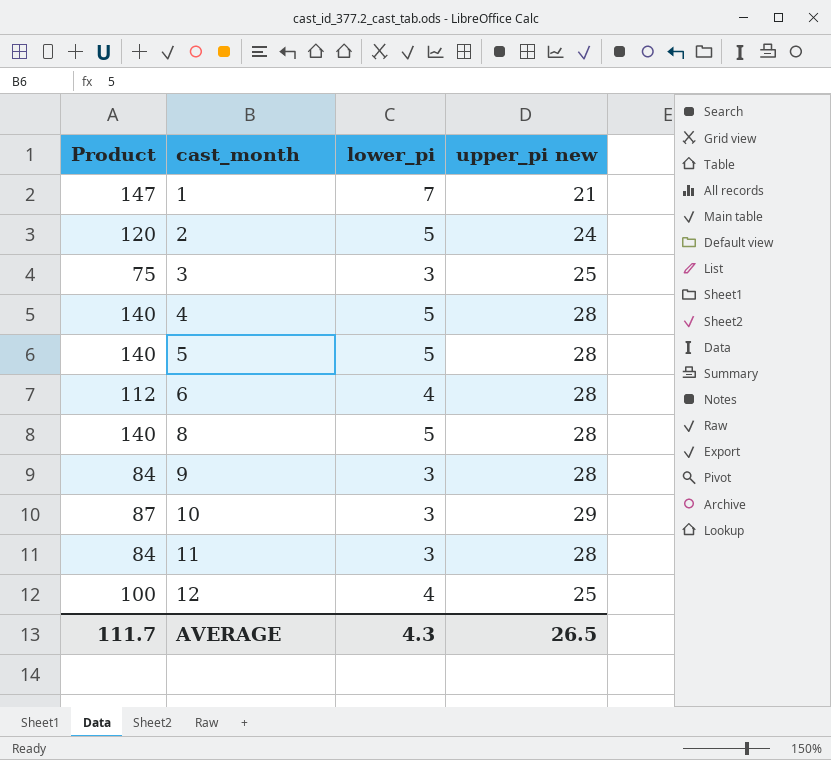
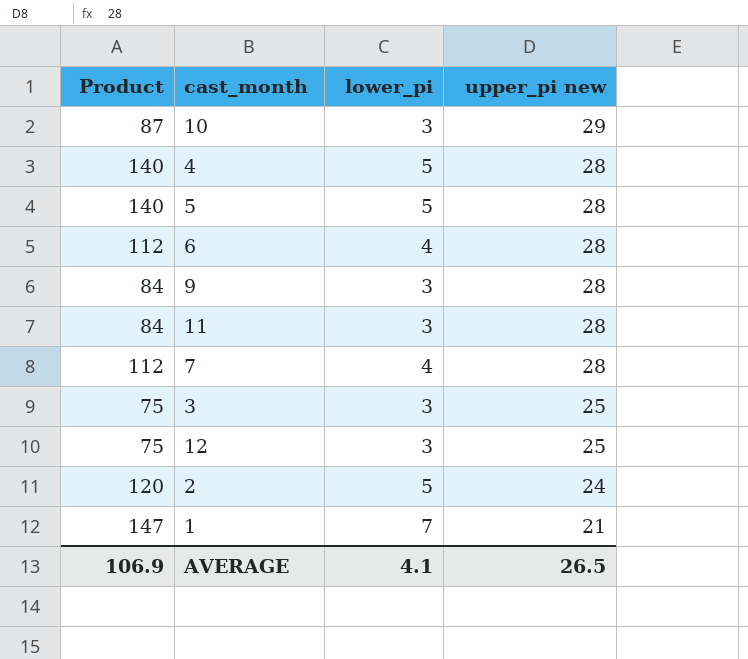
row order: cast_month ascending -> upper_pi new descending
row 8: 140 | 5 | 28 -> none
row 7: none -> 112 | 4 | 28
12 | Product: 100 -> 75
12 | lower_pi: 4 -> 3
AVERAGE | Product: 111.7 -> 106.9
AVERAGE | lower_pi: 4.3 -> 4.1

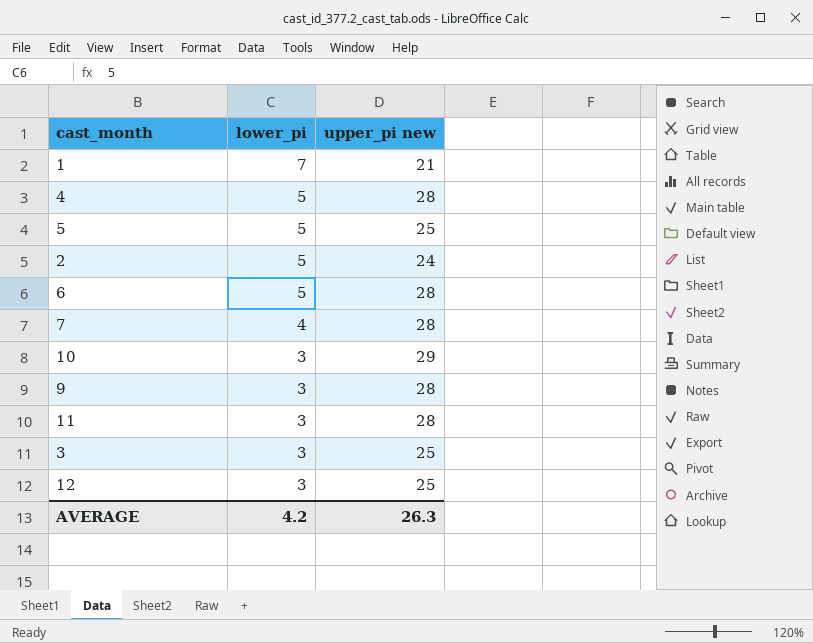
row order: upper_pi new descending -> lower_pi descending
column Product | formula: [lower_pi] * [upper_pi new] -> none
5 | upper_pi new: 28 -> 25
6 | lower_pi: 4 -> 5
AVERAGE | lower_pi: 4.1 -> 4.2
AVERAGE | upper_pi new: 26.5 -> 26.3

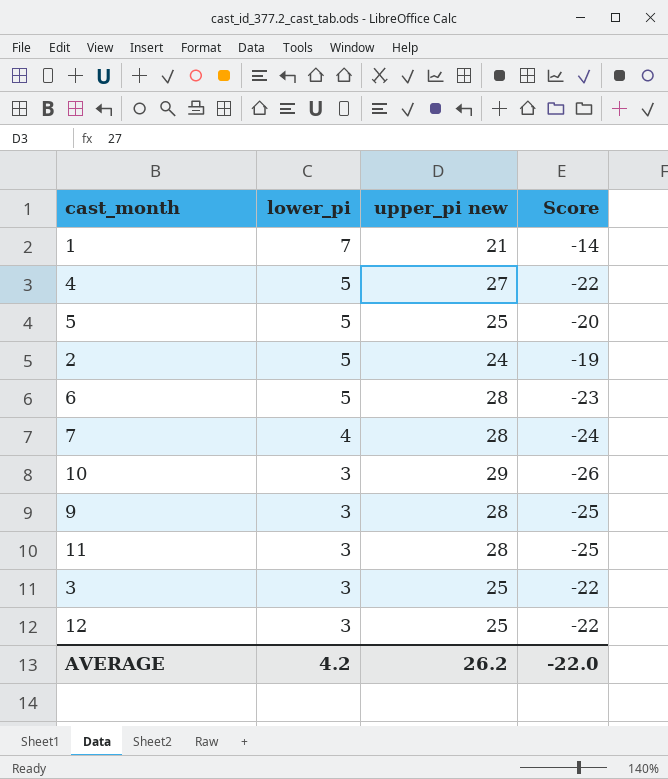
column Score | formula: none -> [lower_pi] - [upper_pi new]
4 | upper_pi new: 28 -> 27
AVERAGE | upper_pi new: 26.3 -> 26.2

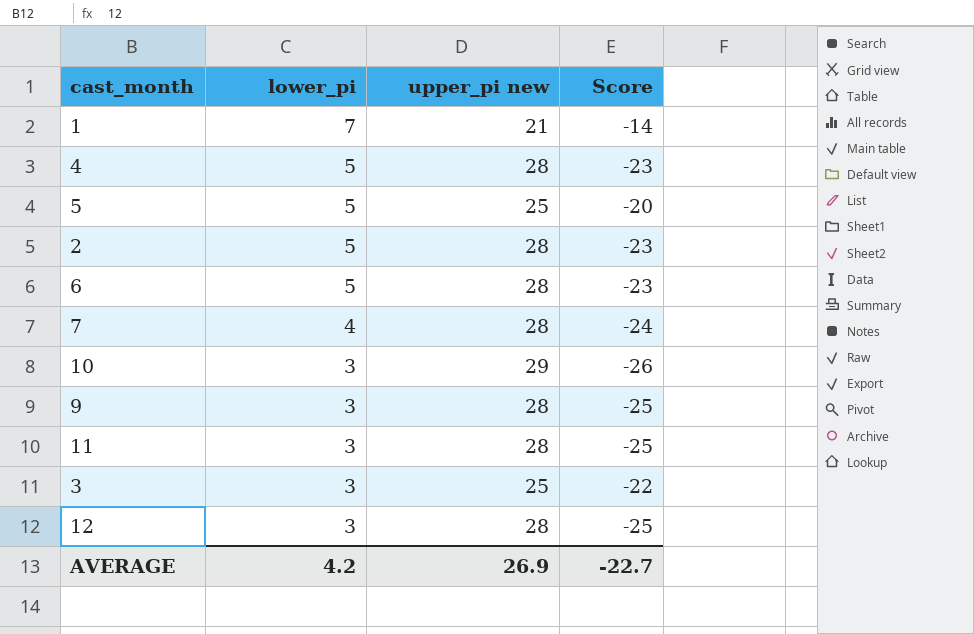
4 | upper_pi new: 27 -> 28
4 | Score: -22 -> -23
2 | upper_pi new: 24 -> 28
2 | Score: -19 -> -23
12 | upper_pi new: 25 -> 28
12 | Score: -22 -> -25
AVERAGE | upper_pi new: 26.2 -> 26.9
AVERAGE | Score: -22.0 -> -22.7

